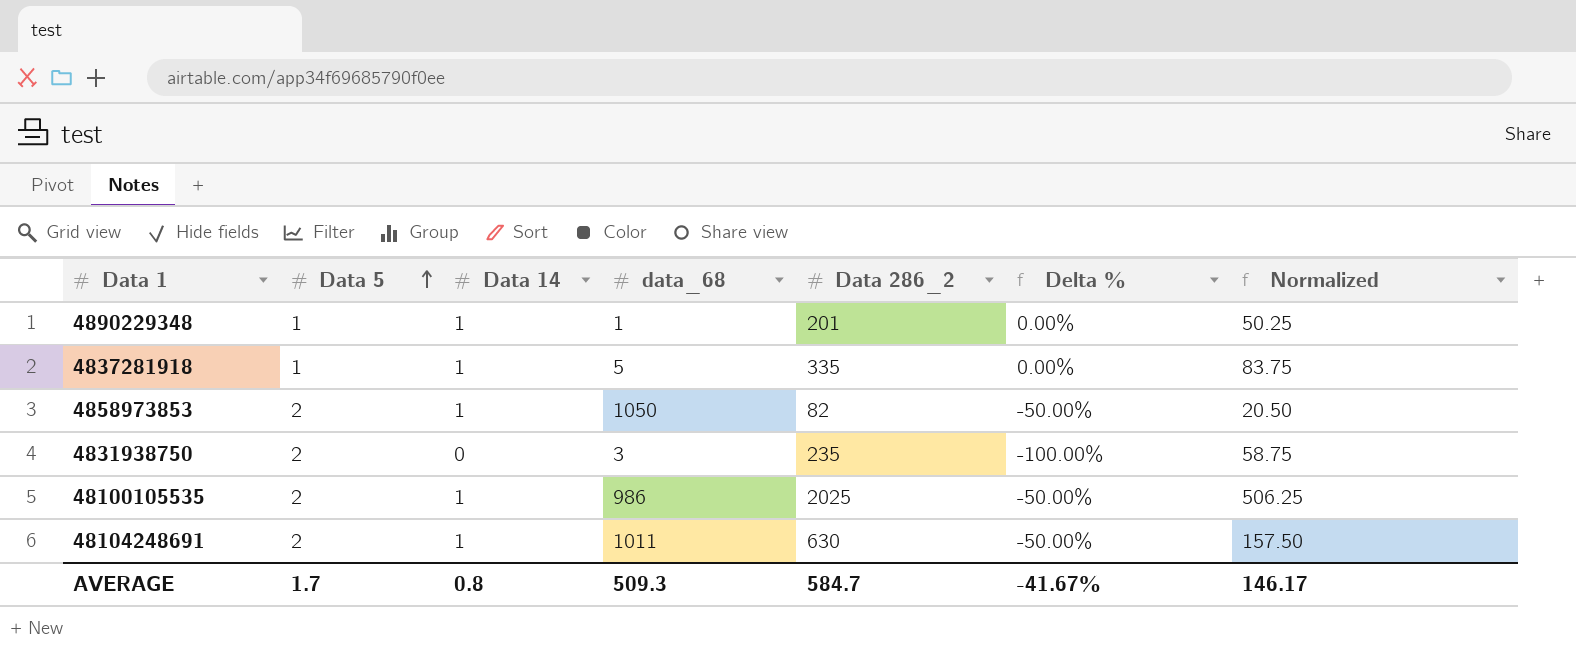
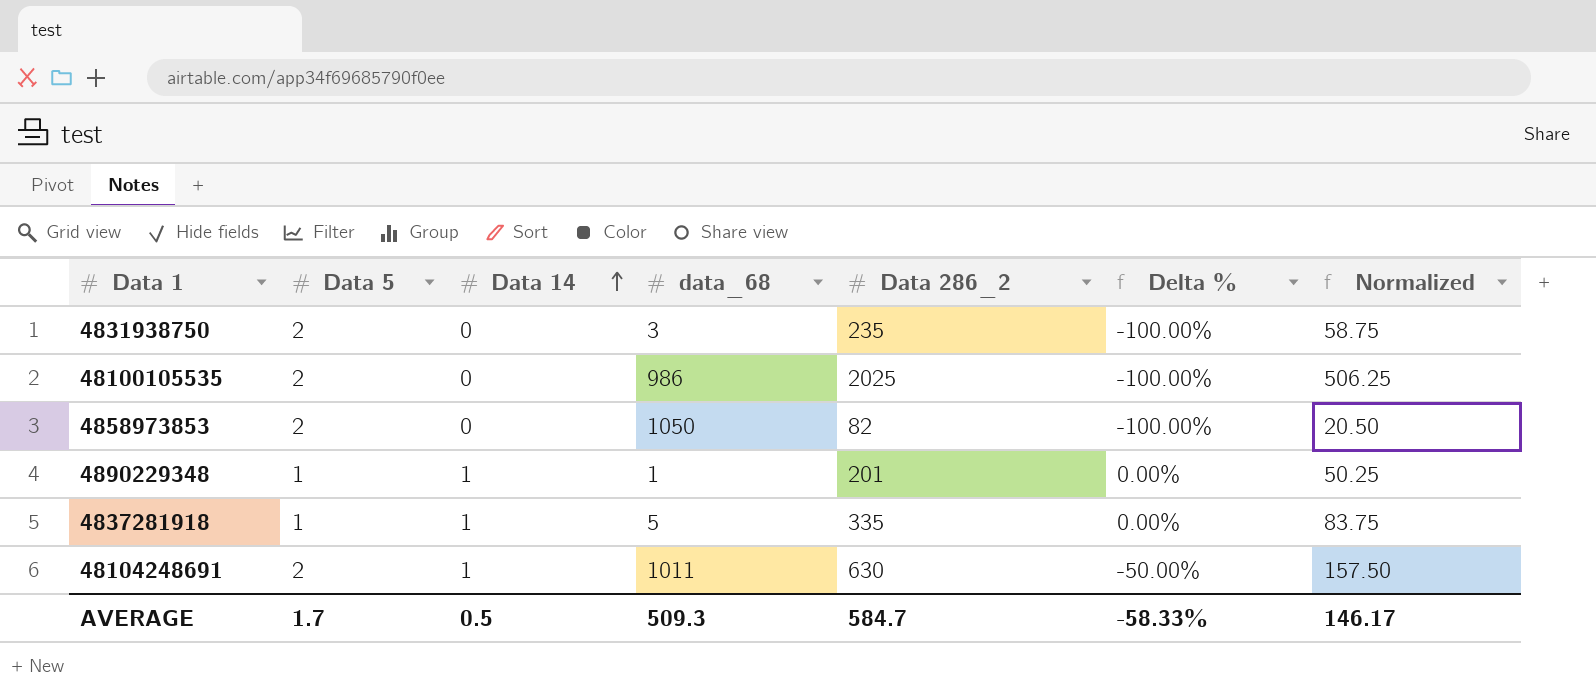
row order: Data 5 ascending -> Data 14 ascending
48100105535 | Data 14: 1 -> 0
48100105535 | Delta %: -50.00% -> -100.00%
4858973853 | Data 14: 1 -> 0
4858973853 | Delta %: -50.00% -> -100.00%
AVERAGE | Data 14: 0.8 -> 0.5
AVERAGE | Delta %: -41.67% -> -58.33%

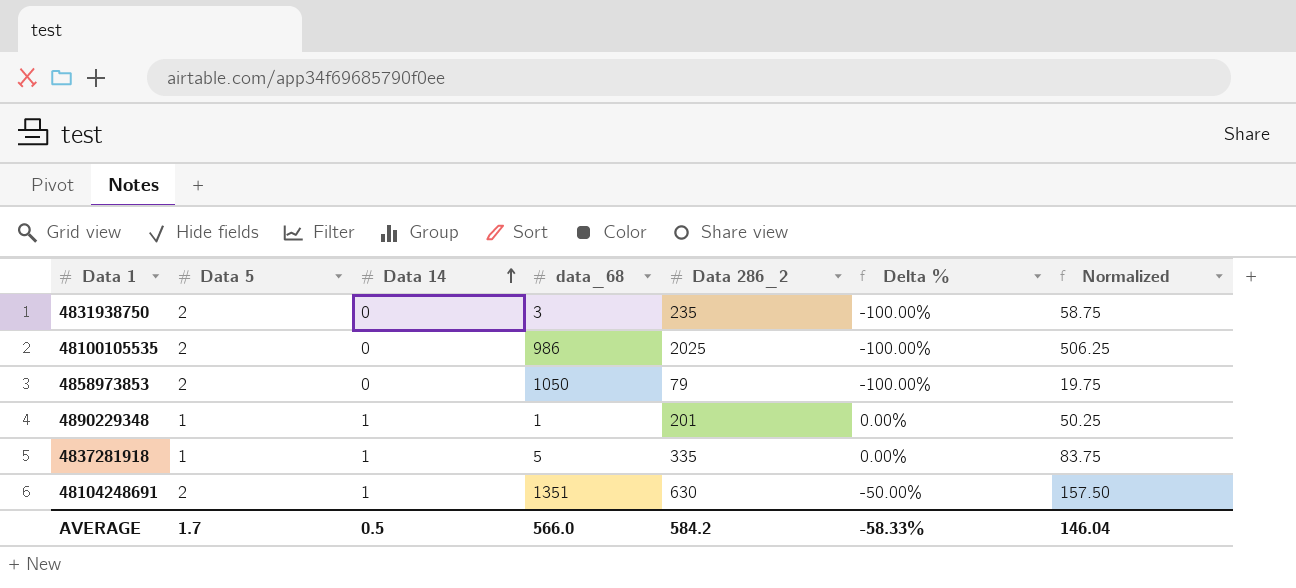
4858973853 | Data 286_2: 82 -> 79
4858973853 | Normalized: 20.50 -> 19.75
48104248691 | data_68: 1011 -> 1351
AVERAGE | data_68: 509.3 -> 566.0
AVERAGE | Data 286_2: 584.7 -> 584.2
AVERAGE | Normalized: 146.17 -> 146.04

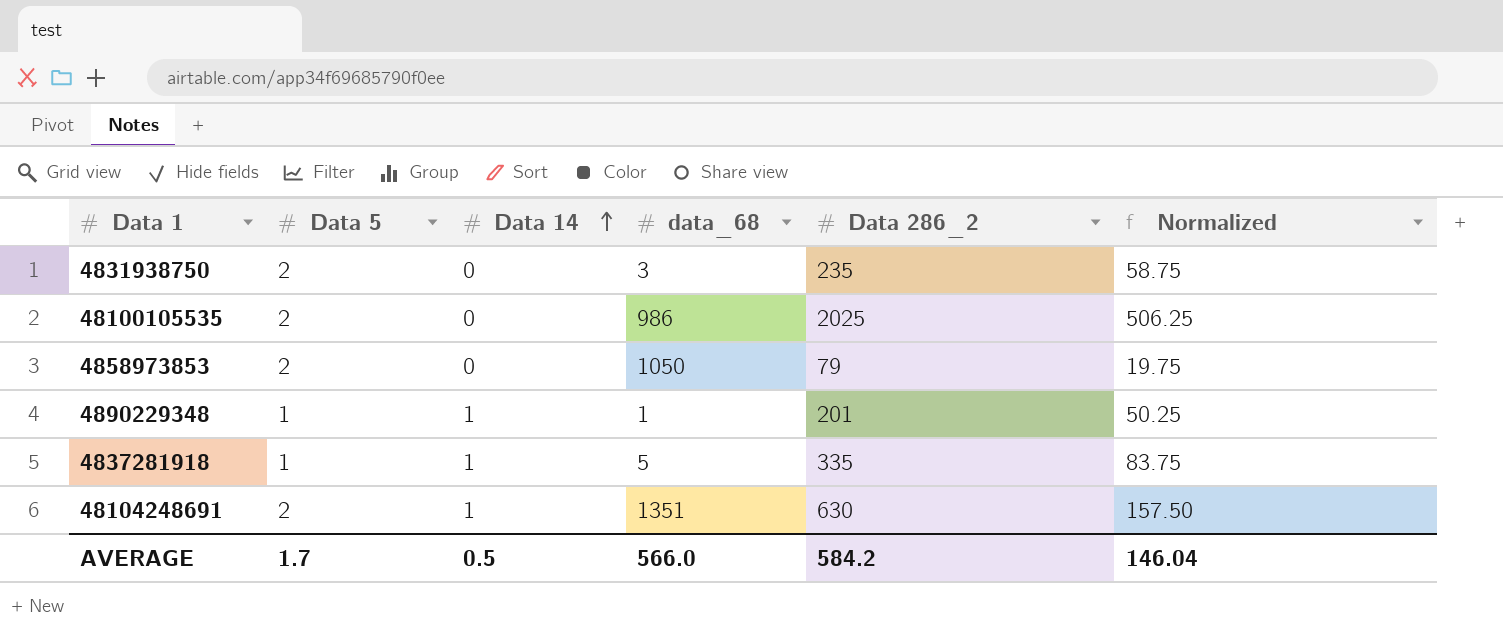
column Delta % | formula: ([Data 14] - [Data 5]) / [Data 5] -> none

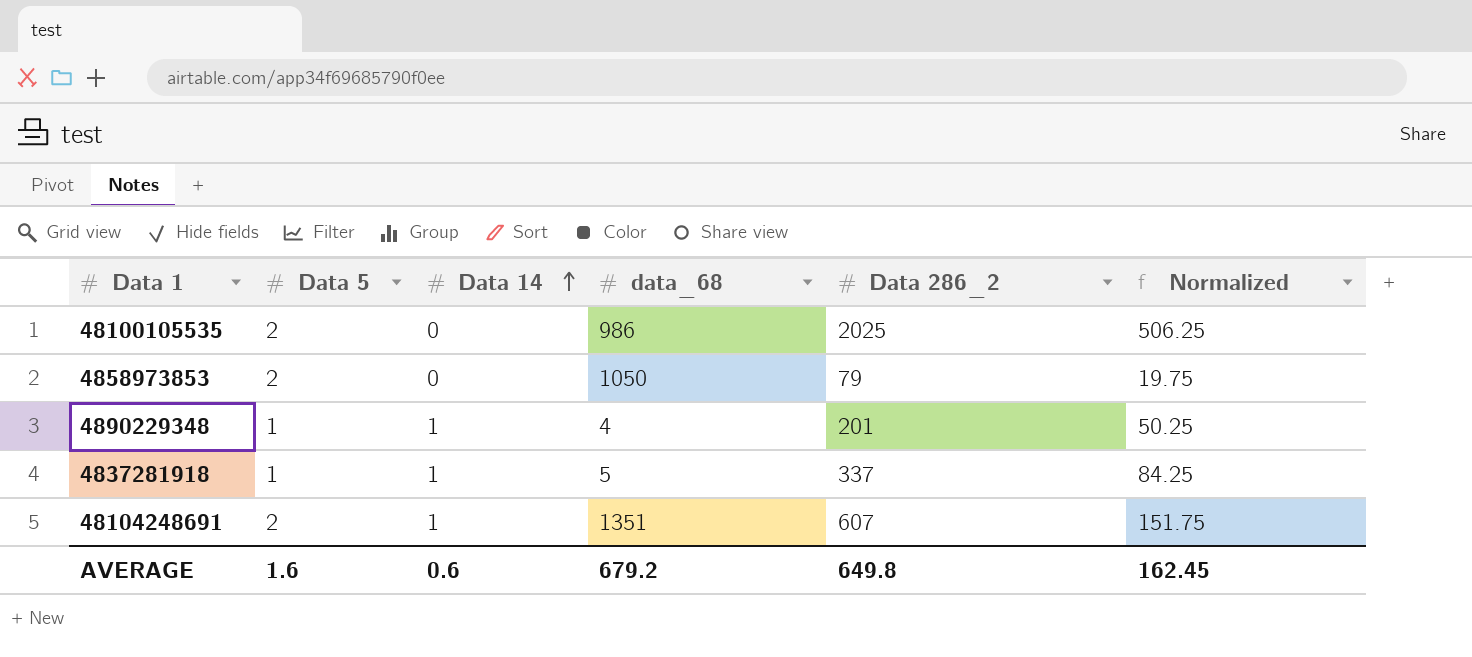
row 4831938750: 2 | 0 | 3 | 235 | 58.75 -> none
4890229348 | data_68: 1 -> 4
4837281918 | Data 286_2: 335 -> 337
4837281918 | Normalized: 83.75 -> 84.25
48104248691 | Data 286_2: 630 -> 607
48104248691 | Normalized: 157.50 -> 151.75
AVERAGE | Data 5: 1.7 -> 1.6
AVERAGE | Data 14: 0.5 -> 0.6
AVERAGE | data_68: 566.0 -> 679.2
AVERAGE | Data 286_2: 584.2 -> 649.8
AVERAGE | Normalized: 146.04 -> 162.45

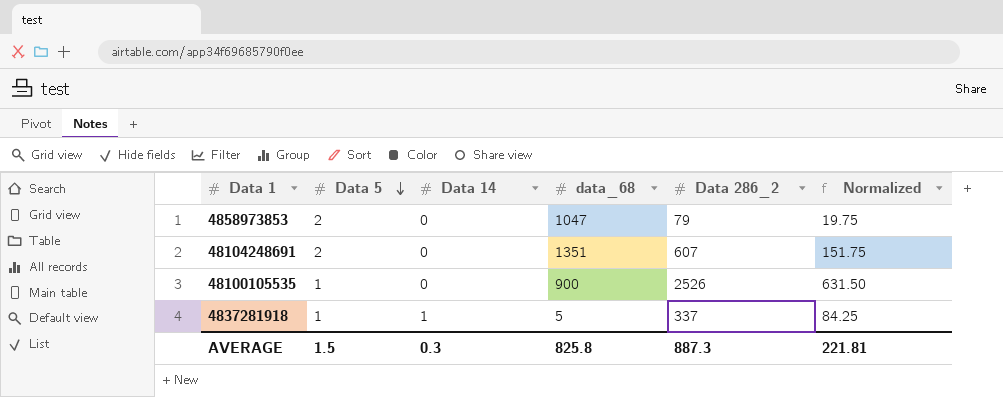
row order: Data 14 ascending -> Data 5 descending
row 4890229348: 1 | 1 | 4 | 201 | 50.25 -> none
4858973853 | data_68: 1050 -> 1047
48104248691 | Data 14: 1 -> 0
48100105535 | Data 5: 2 -> 1
48100105535 | data_68: 986 -> 900
48100105535 | Data 286_2: 2025 -> 2526
48100105535 | Normalized: 506.25 -> 631.50
AVERAGE | Data 5: 1.6 -> 1.5
AVERAGE | Data 14: 0.6 -> 0.3
AVERAGE | data_68: 679.2 -> 825.8
AVERAGE | Data 286_2: 649.8 -> 887.3
AVERAGE | Normalized: 162.45 -> 221.81

